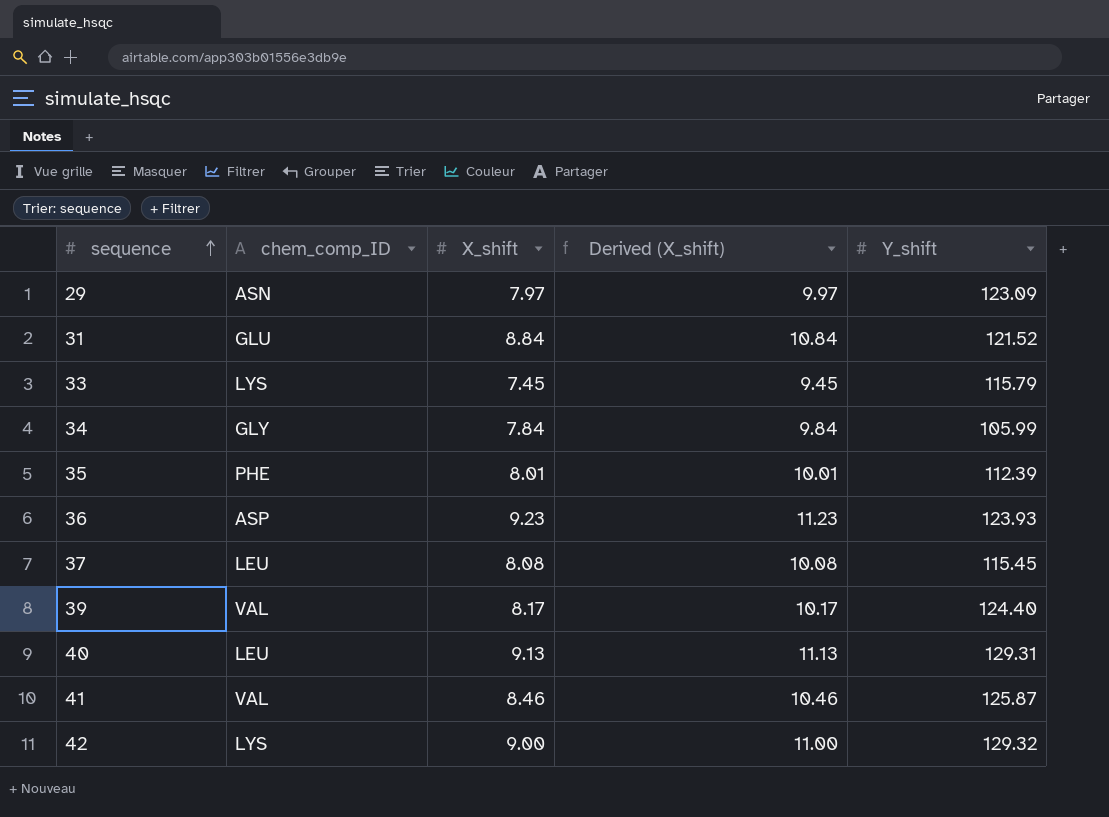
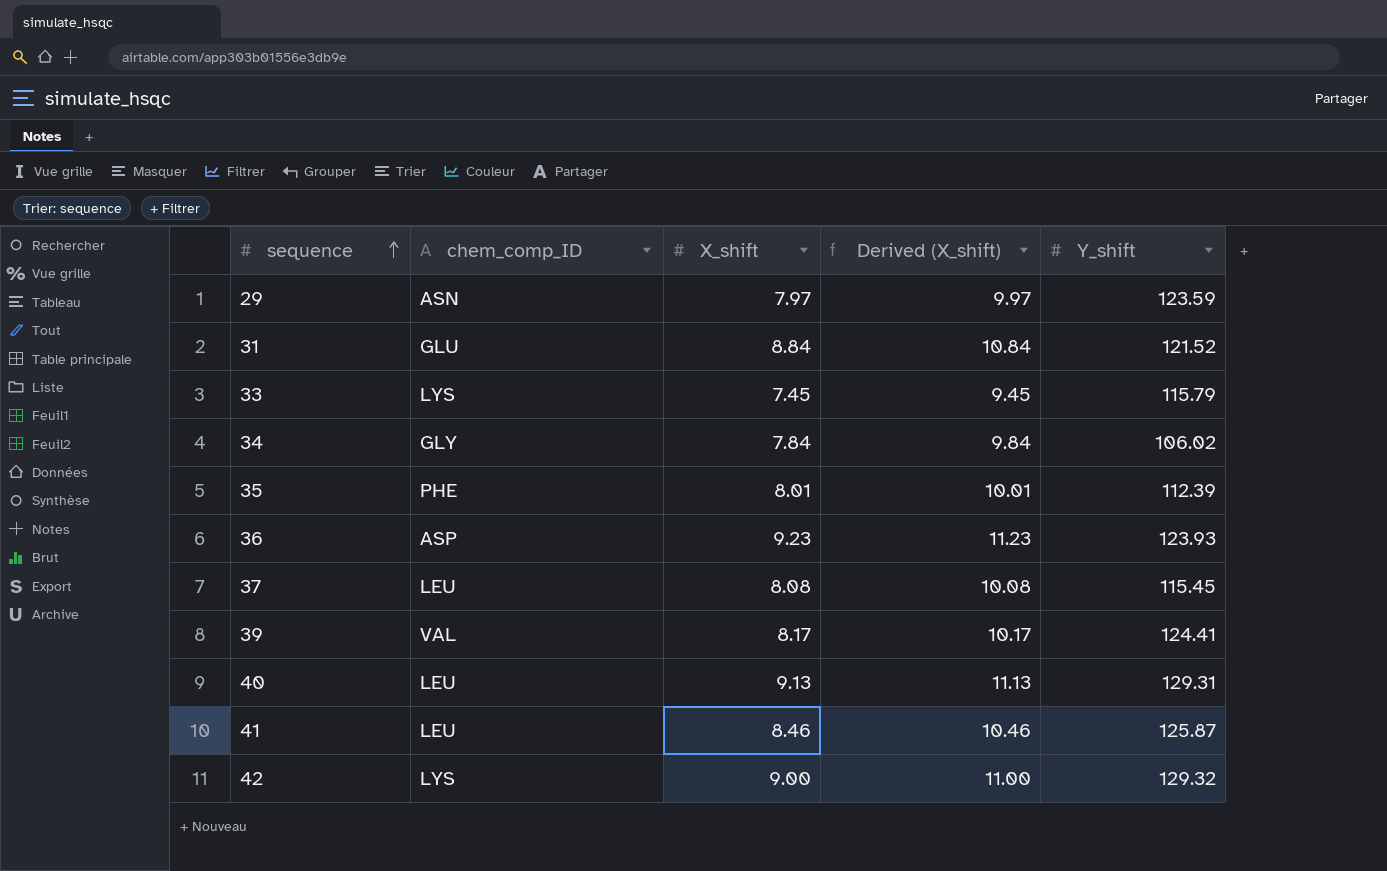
29 | Y_shift: 123.09 -> 123.59
34 | Y_shift: 105.99 -> 106.02
39 | Y_shift: 124.40 -> 124.41
41 | chem_comp_ID: VAL -> LEU

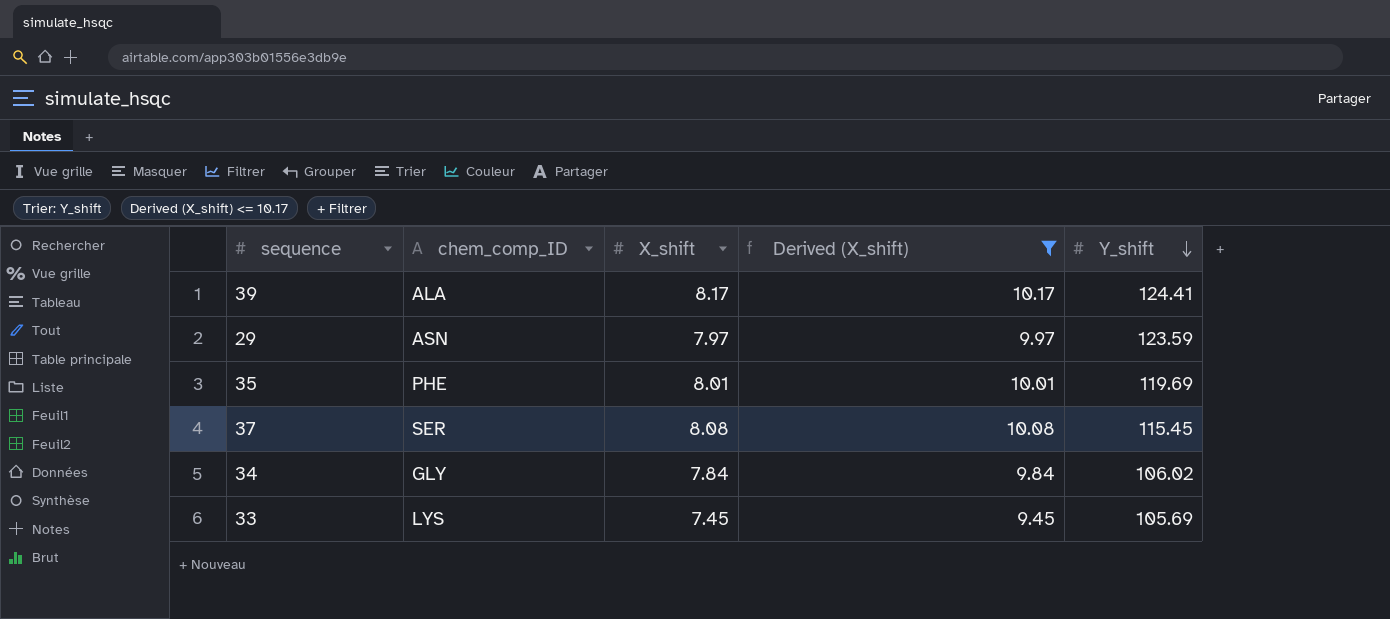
filter: none -> Derived (X_shift) <= 10.17
row order: sequence ascending -> Y_shift descending
39 | chem_comp_ID: VAL -> ALA
35 | Y_shift: 112.39 -> 119.69
37 | chem_comp_ID: LEU -> SER
33 | Y_shift: 115.79 -> 105.69

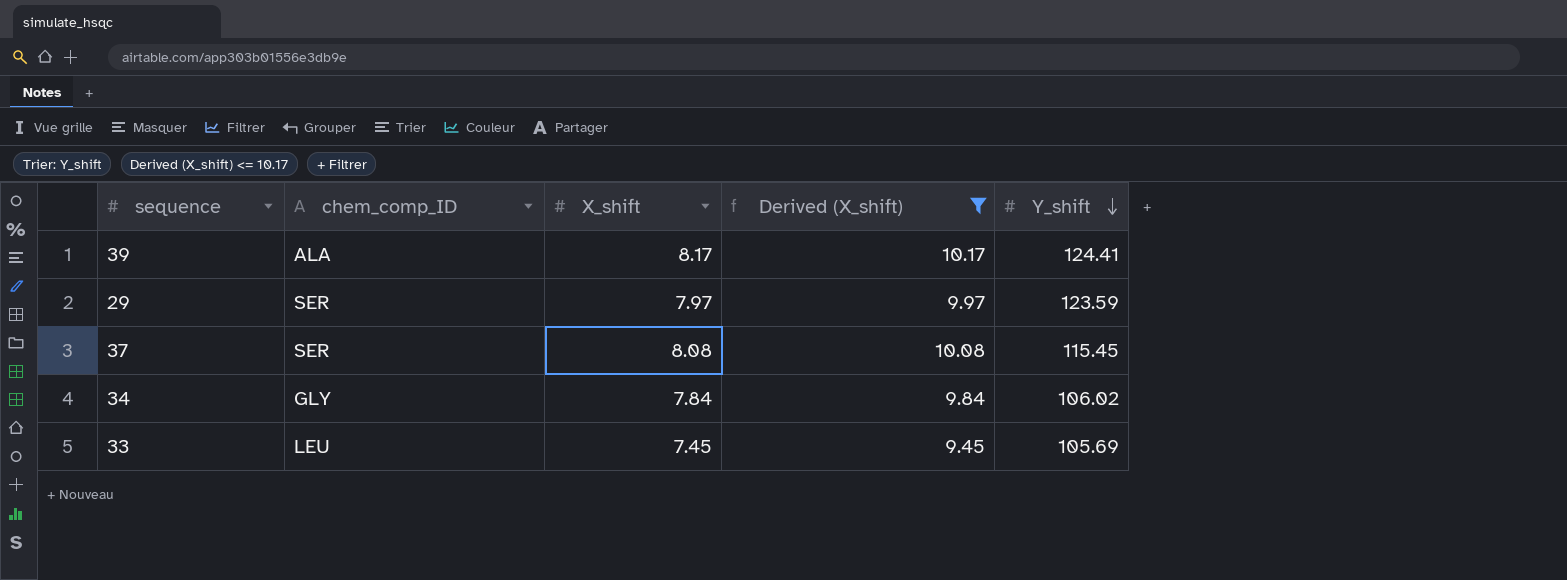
row 35: PHE | 8.01 | 10.01 | 119.69 -> none
29 | chem_comp_ID: ASN -> SER
33 | chem_comp_ID: LYS -> LEU

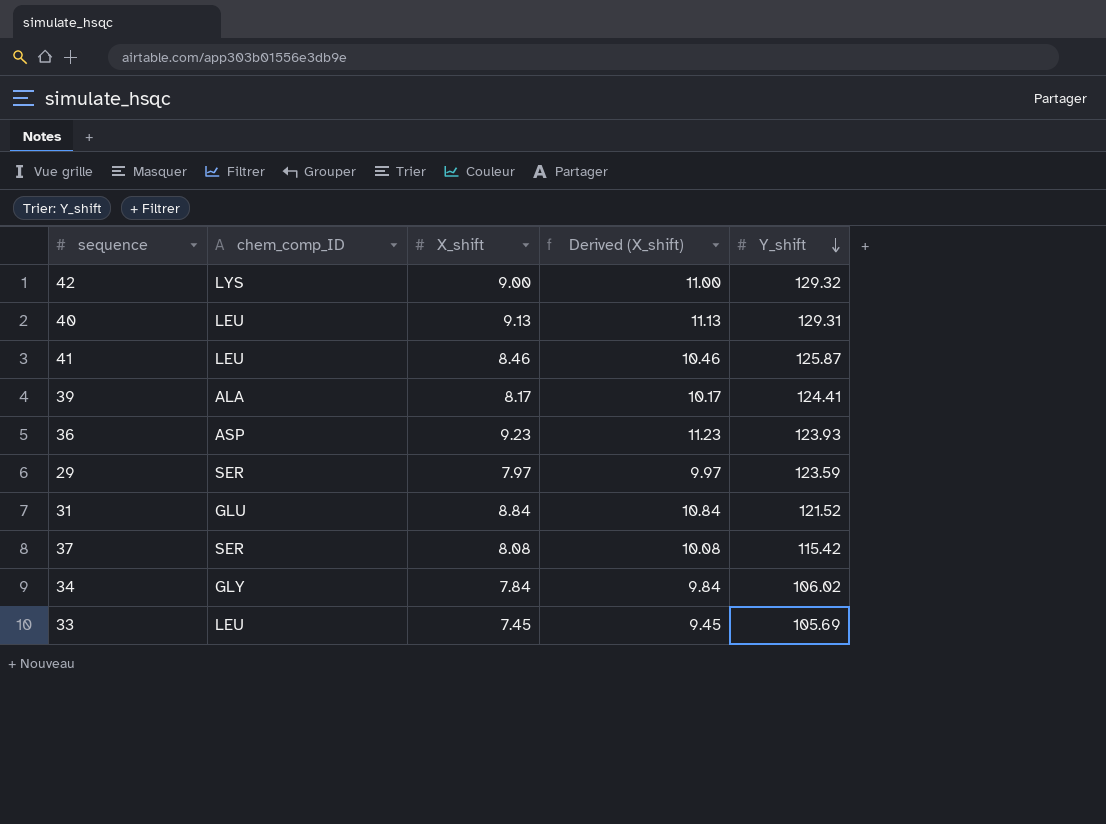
filter: Derived (X_shift) <= 10.17 -> none
37 | Y_shift: 115.45 -> 115.42

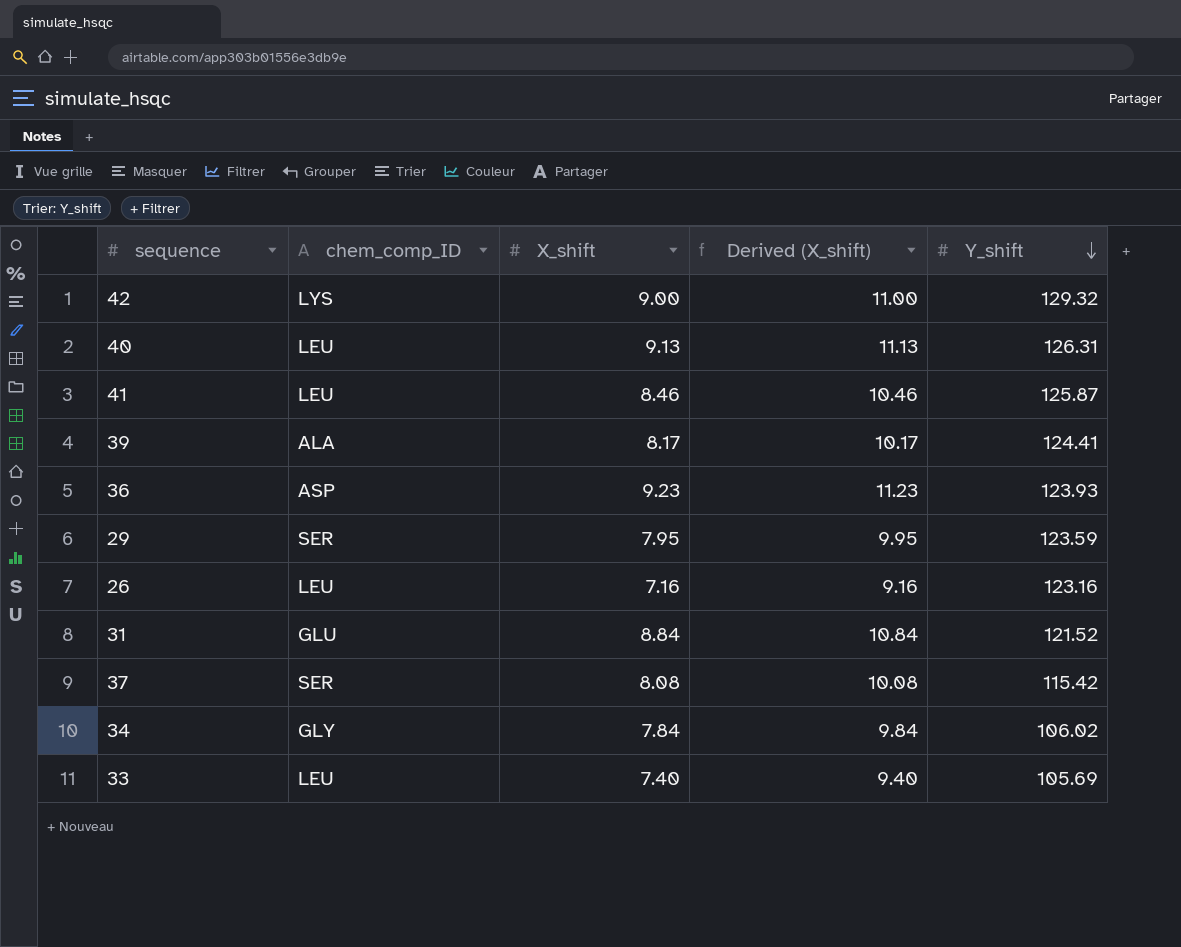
40 | Y_shift: 129.31 -> 126.31
29 | X_shift: 7.97 -> 7.95
29 | Derived (X_shift): 9.97 -> 9.95
row 26: none -> LEU | 7.16 | 9.16 | 123.16
33 | X_shift: 7.45 -> 7.40
33 | Derived (X_shift): 9.45 -> 9.40

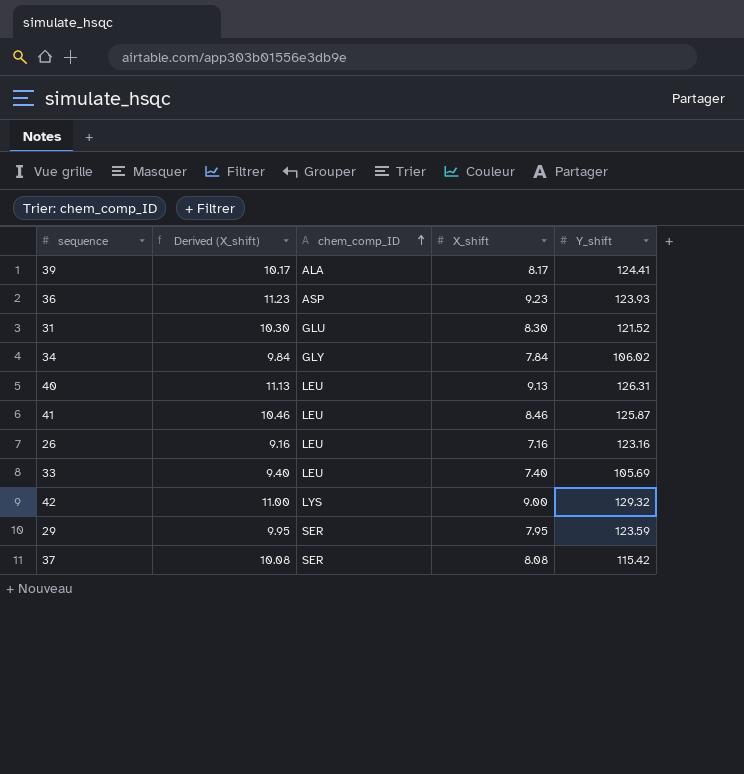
row order: Y_shift descending -> chem_comp_ID ascending
column Derived (X_shift) | position: 4 -> 2
31 | Derived (X_shift): 10.84 -> 10.30
31 | X_shift: 8.84 -> 8.30

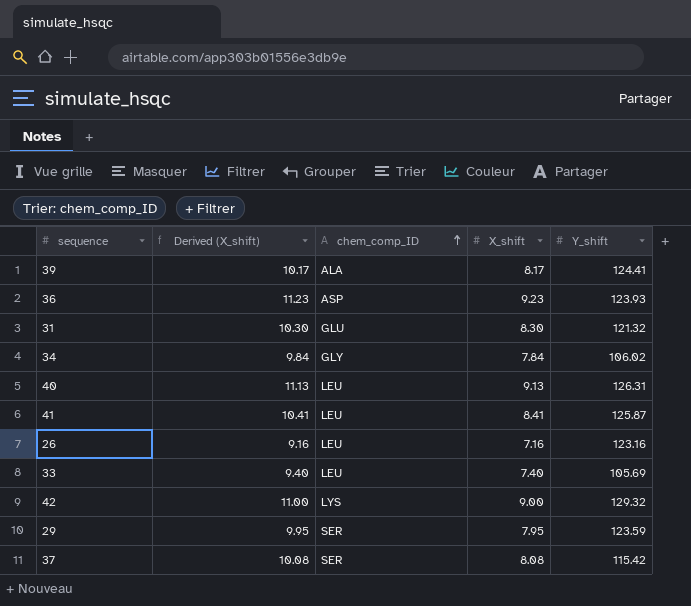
31 | Y_shift: 121.52 -> 121.32
41 | Derived (X_shift): 10.46 -> 10.41
41 | X_shift: 8.46 -> 8.41

